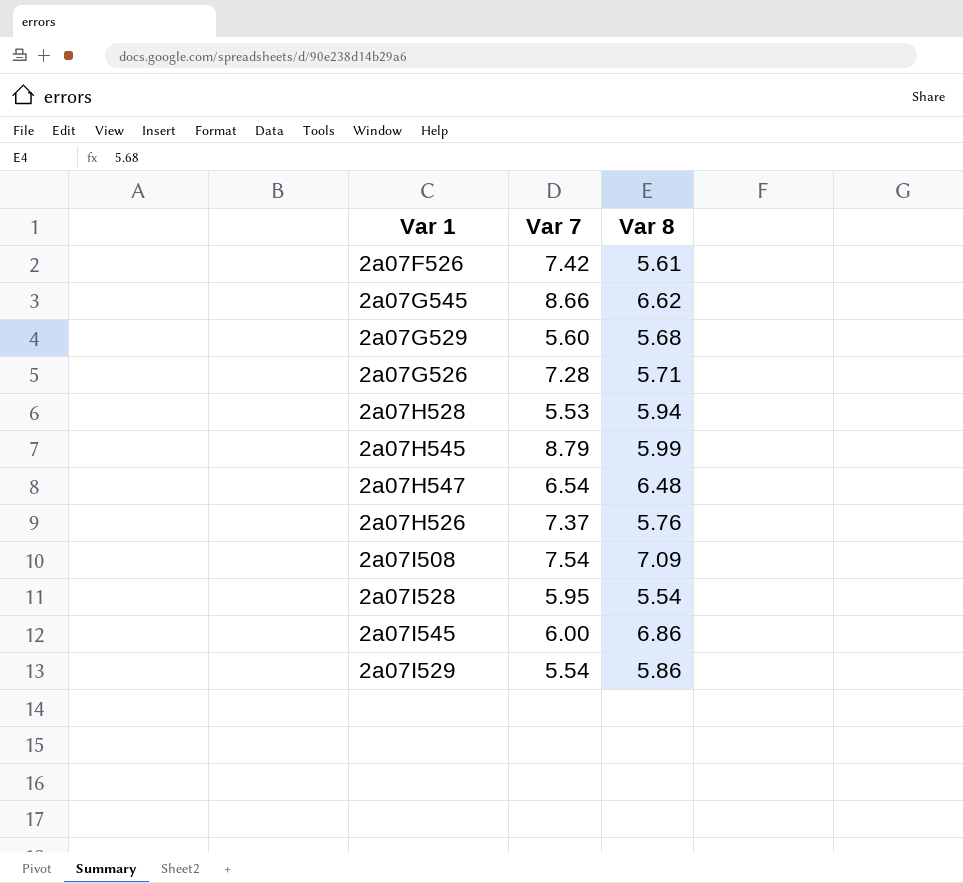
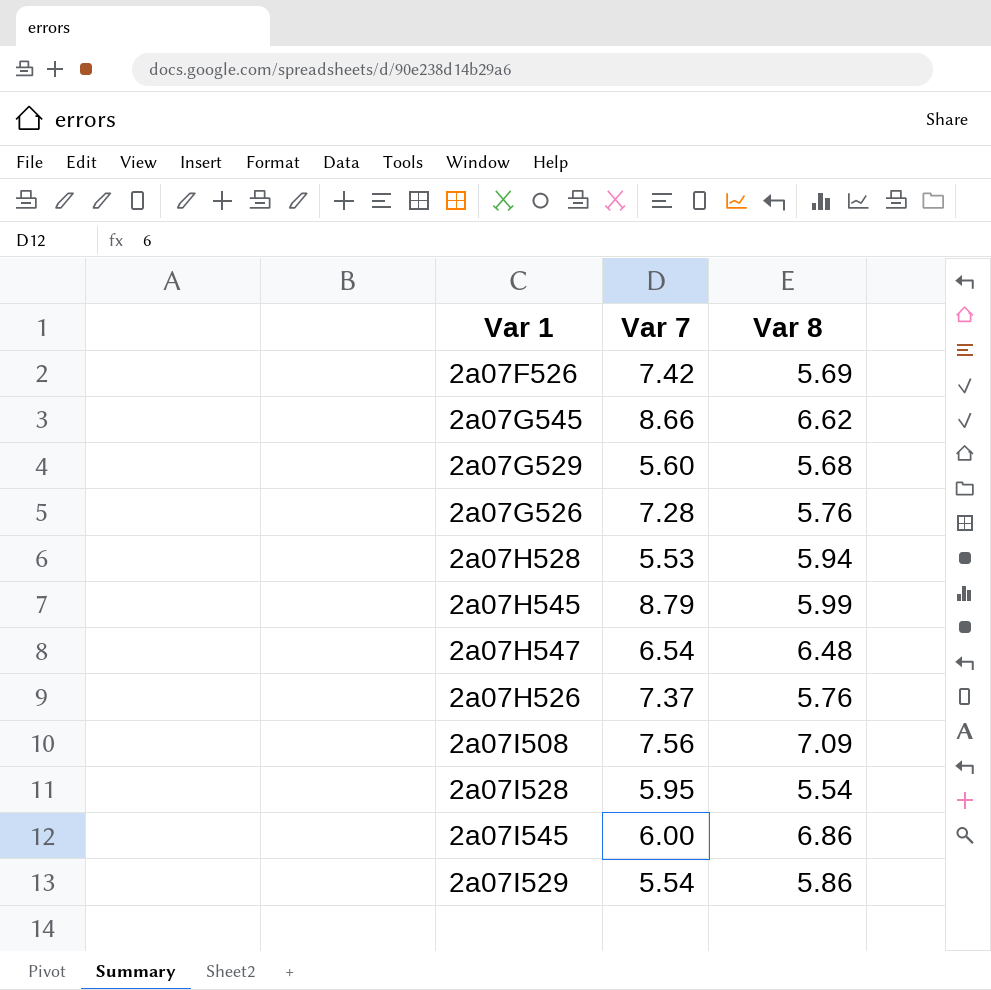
2a07F526 | Var 8: 5.61 -> 5.69
2a07G526 | Var 8: 5.71 -> 5.76
2a07I508 | Var 7: 7.54 -> 7.56

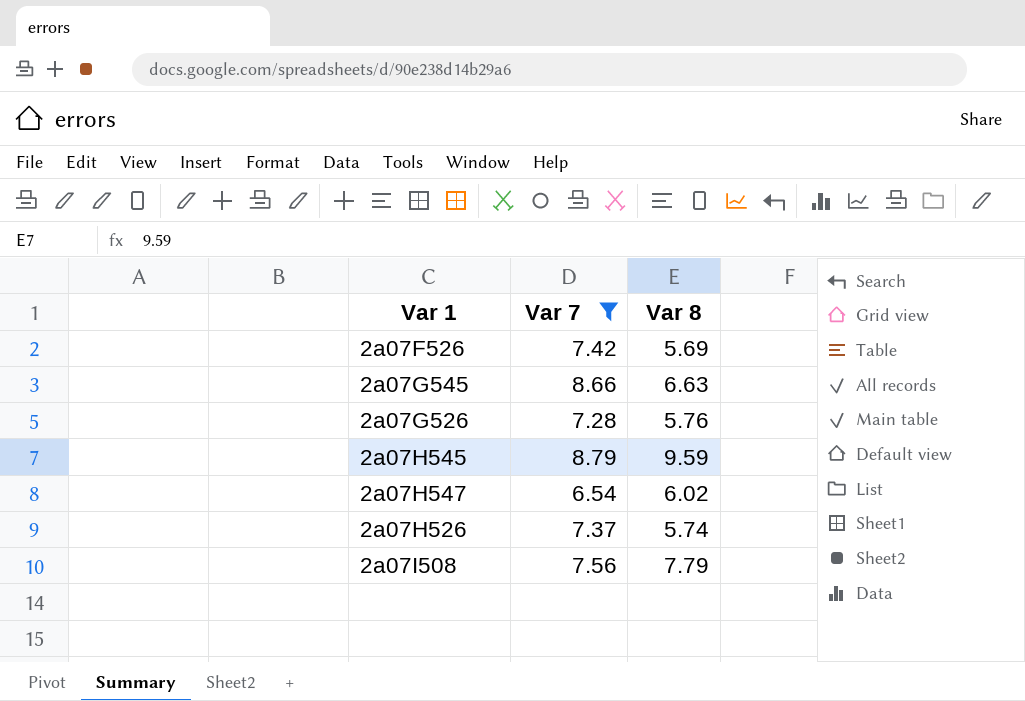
filter: none -> Var 7 >= 6.54
2a07G545 | Var 8: 6.62 -> 6.63
2a07H545 | Var 8: 5.99 -> 9.59
2a07H547 | Var 8: 6.48 -> 6.02
2a07H526 | Var 8: 5.76 -> 5.74
2a07I508 | Var 8: 7.09 -> 7.79

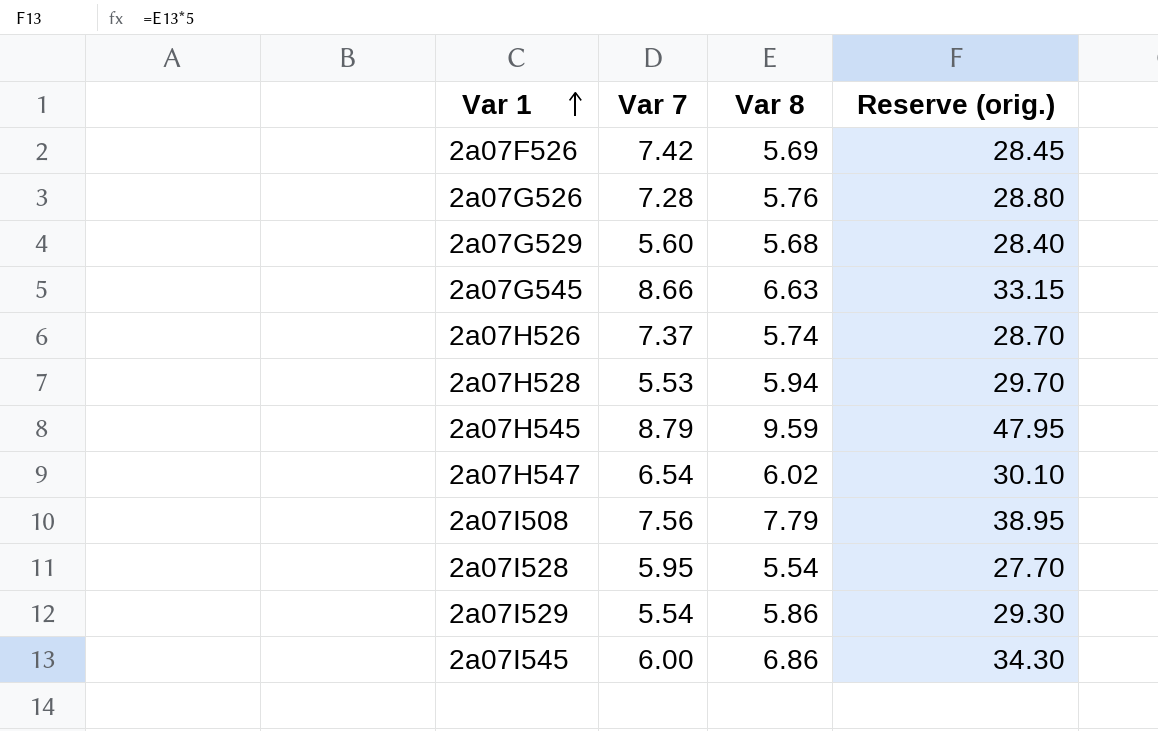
filter: Var 7 >= 6.54 -> none
row order: none -> Var 1 ascending
column Reserve (orig.) | formula: none -> [Var 8] * 5

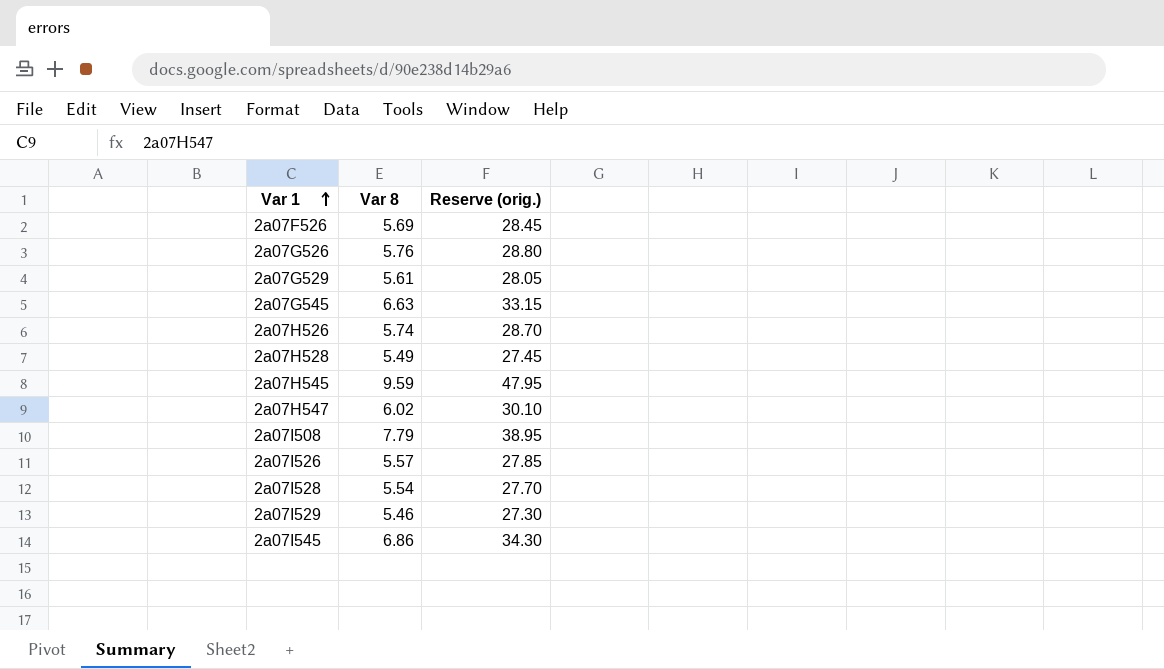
column Var 7 | position: 2 -> none
2a07G529 | Var 8: 5.68 -> 5.61
2a07G529 | Reserve (orig.): 28.40 -> 28.05
2a07H528 | Var 8: 5.94 -> 5.49
2a07H528 | Reserve (orig.): 29.70 -> 27.45
row 2a07I526: none -> 5.57 | 27.85
2a07I529 | Var 8: 5.86 -> 5.46
2a07I529 | Reserve (orig.): 29.30 -> 27.30

